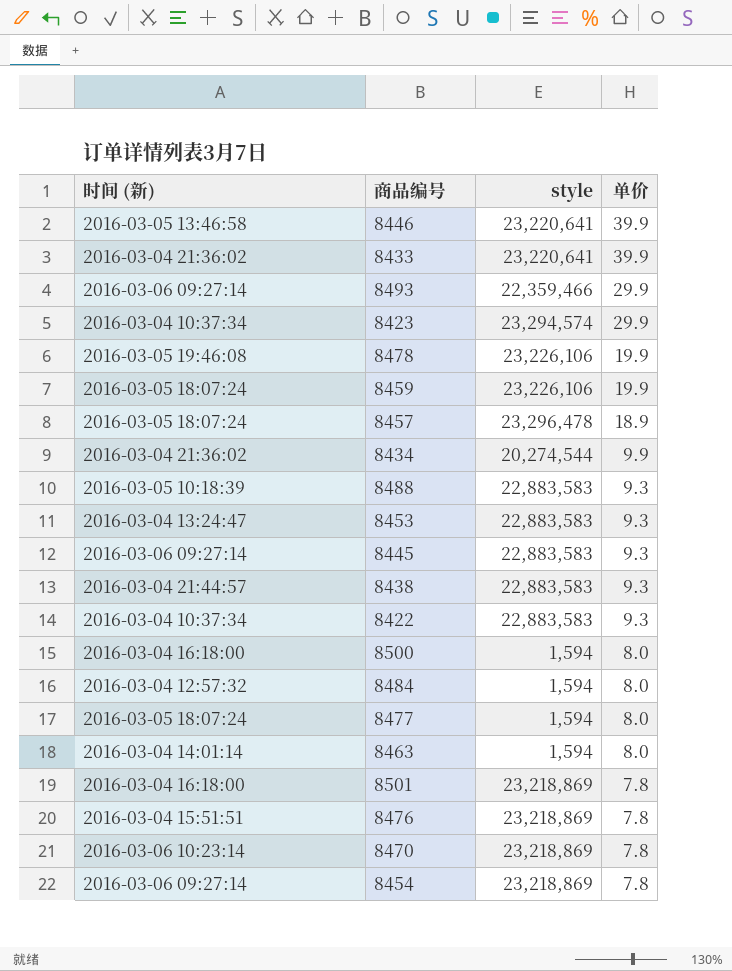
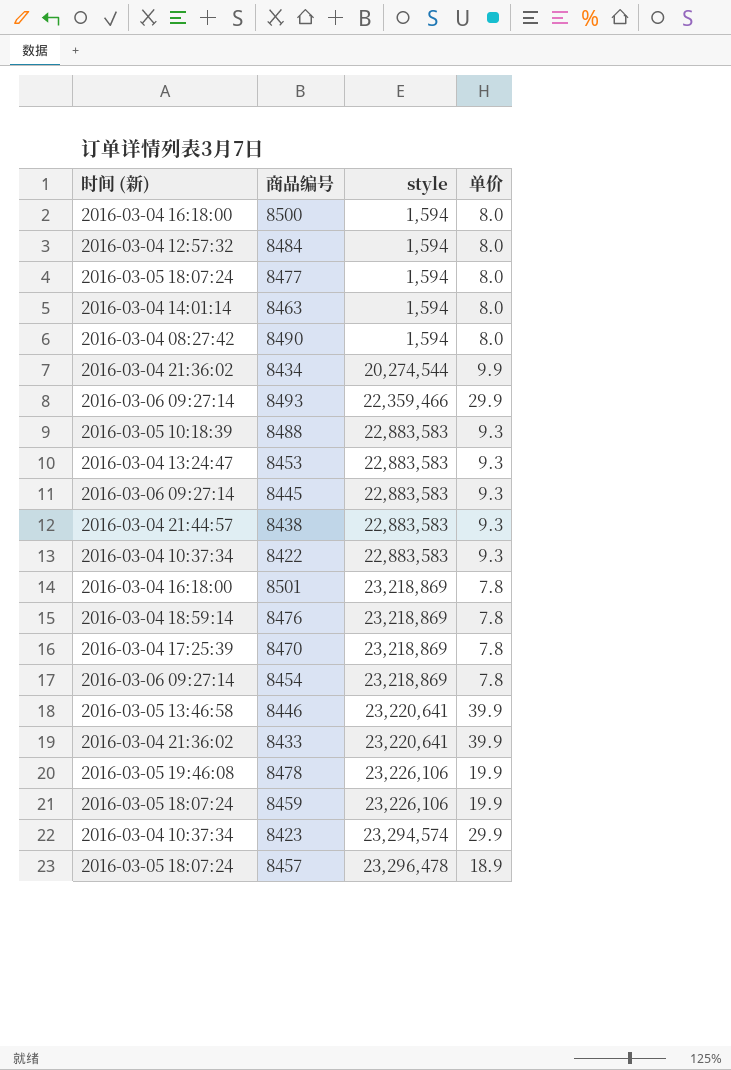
row order: 单价 descending -> style ascending
row 8490: none -> 2016-03-04 08:27:42 | 1,594 | 8.0
8476 | 时间 (新): 2016-03-04 15:51:51 -> 2016-03-04 18:59:14
8470 | 时间 (新): 2016-03-06 10:23:14 -> 2016-03-04 17:25:39

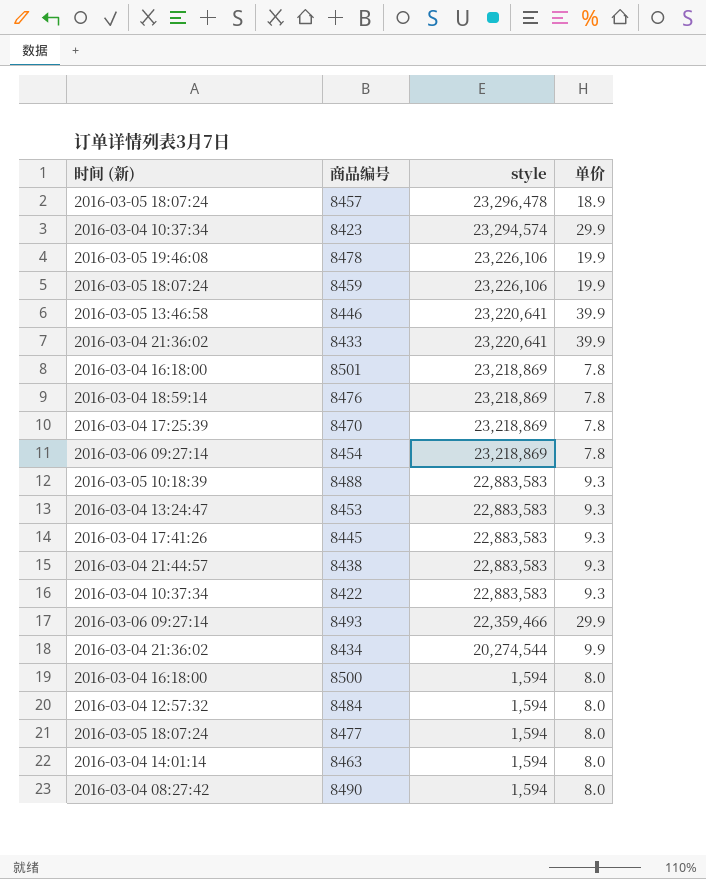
row order: style ascending -> style descending
8445 | 时间 (新): 2016-03-06 09:27:14 -> 2016-03-04 17:41:26

